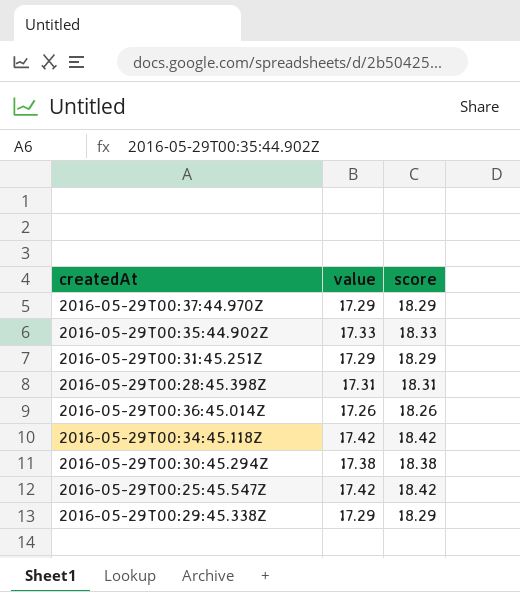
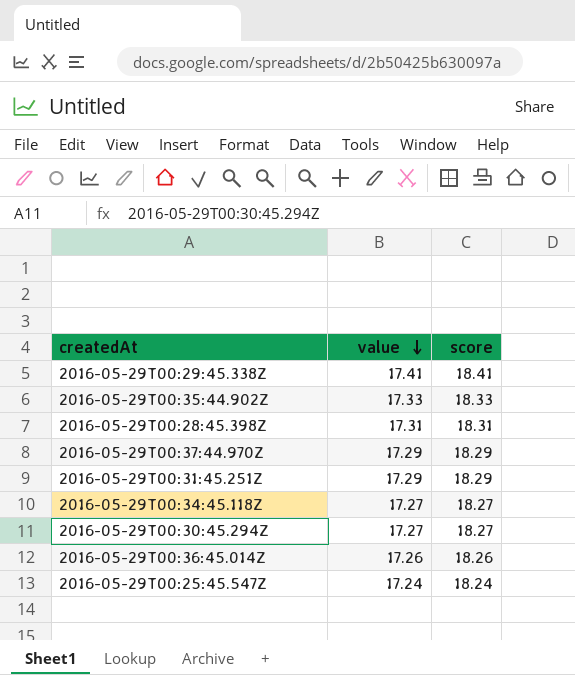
row order: none -> value descending
2016-05-29T00:29:45.338Z | value: 17.29 -> 17.41
2016-05-29T00:29:45.338Z | score: 18.29 -> 18.41
2016-05-29T00:34:45.118Z | value: 17.42 -> 17.27
2016-05-29T00:34:45.118Z | score: 18.42 -> 18.27
2016-05-29T00:30:45.294Z | value: 17.38 -> 17.27
2016-05-29T00:30:45.294Z | score: 18.38 -> 18.27
2016-05-29T00:25:45.547Z | value: 17.42 -> 17.24
2016-05-29T00:25:45.547Z | score: 18.42 -> 18.24

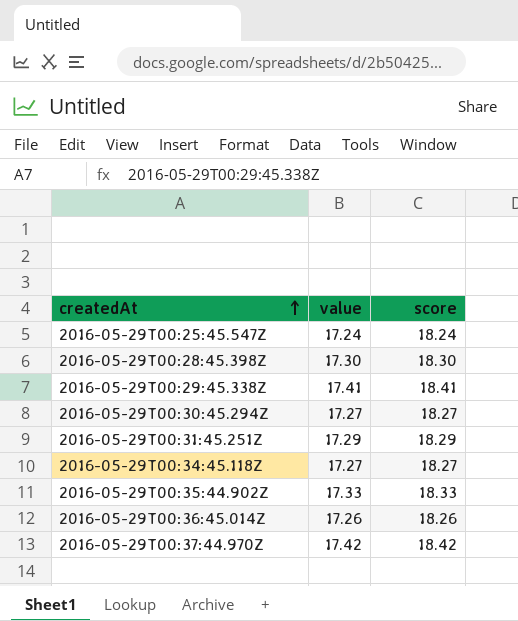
row order: value descending -> createdAt ascending
2016-05-29T00:28:45.398Z | value: 17.31 -> 17.30
2016-05-29T00:28:45.398Z | score: 18.31 -> 18.30
2016-05-29T00:37:44.970Z | value: 17.29 -> 17.42
2016-05-29T00:37:44.970Z | score: 18.29 -> 18.42

